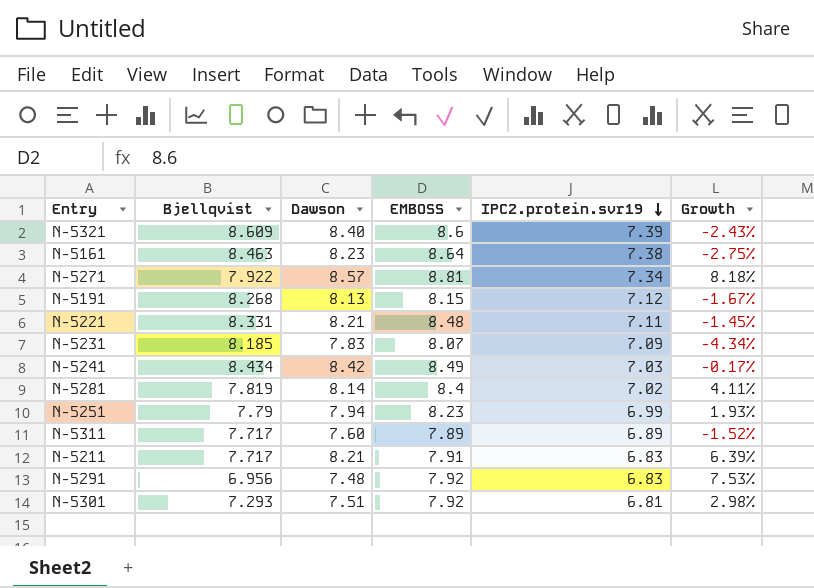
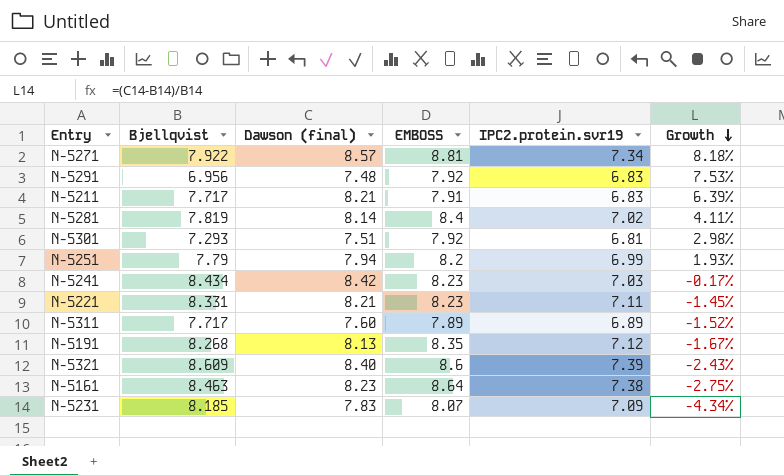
row order: IPC2.protein.svr19 descending -> Growth descending
column name: Dawson -> Dawson (final)
N-5251 | EMBOSS: 8.23 -> 8.2
N-5241 | EMBOSS: 8.49 -> 8.23
N-5221 | EMBOSS: 8.48 -> 8.23
N-5191 | EMBOSS: 8.15 -> 8.35

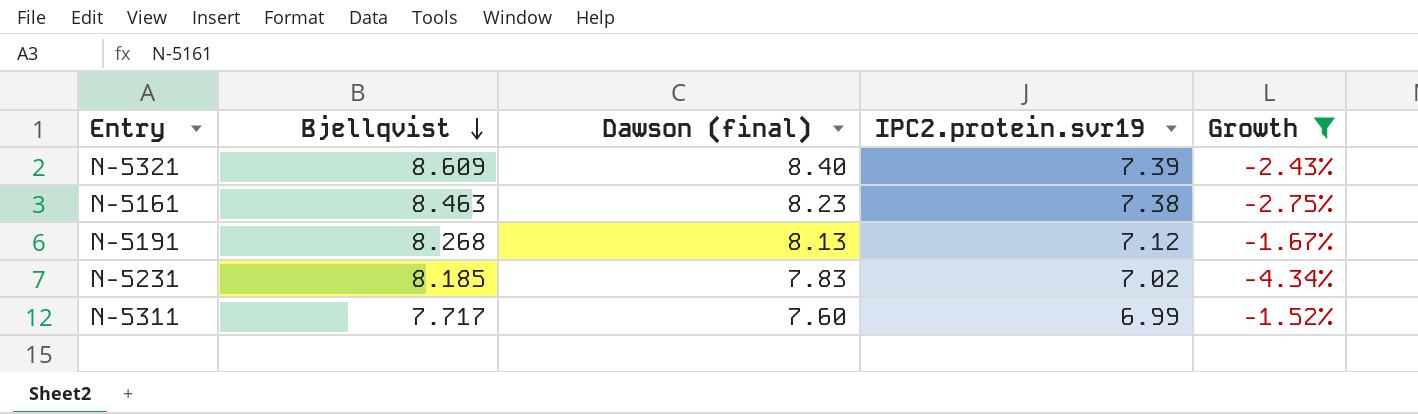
filter: none -> Growth <= -1.52%
row order: Growth descending -> Bjellqvist descending
column EMBOSS | position: 4 -> none
N-5231 | IPC2.protein.svr19: 7.09 -> 7.02
N-5311 | IPC2.protein.svr19: 6.89 -> 6.99

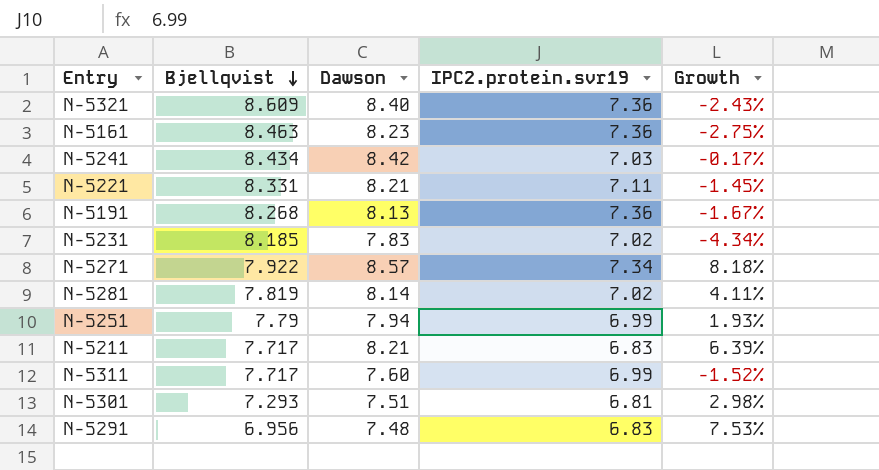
filter: Growth <= -1.52% -> none
column name: Dawson (final) -> Dawson
N-5321 | IPC2.protein.svr19: 7.39 -> 7.36
N-5161 | IPC2.protein.svr19: 7.38 -> 7.36
N-5191 | IPC2.protein.svr19: 7.12 -> 7.36

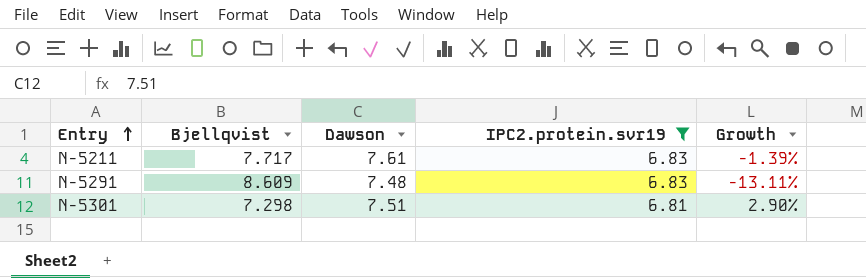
filter: none -> IPC2.protein.svr19 <= 6.83
row order: Bjellqvist descending -> Entry ascending
N-5211 | Dawson: 8.21 -> 7.61
N-5211 | Growth: 6.39% -> -1.39%
N-5291 | Bjellqvist: 6.956 -> 8.609
N-5291 | Growth: 7.53% -> -13.11%
N-5301 | Bjellqvist: 7.293 -> 7.298
N-5301 | Growth: 2.98% -> 2.90%

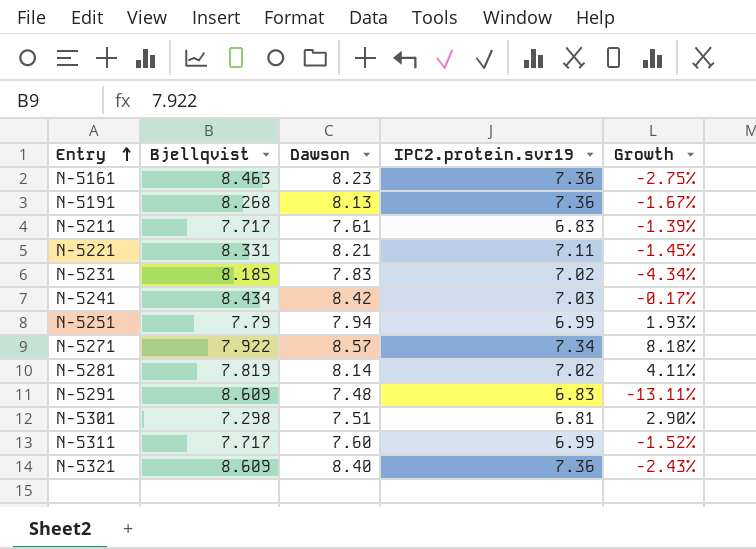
filter: IPC2.protein.svr19 <= 6.83 -> none

